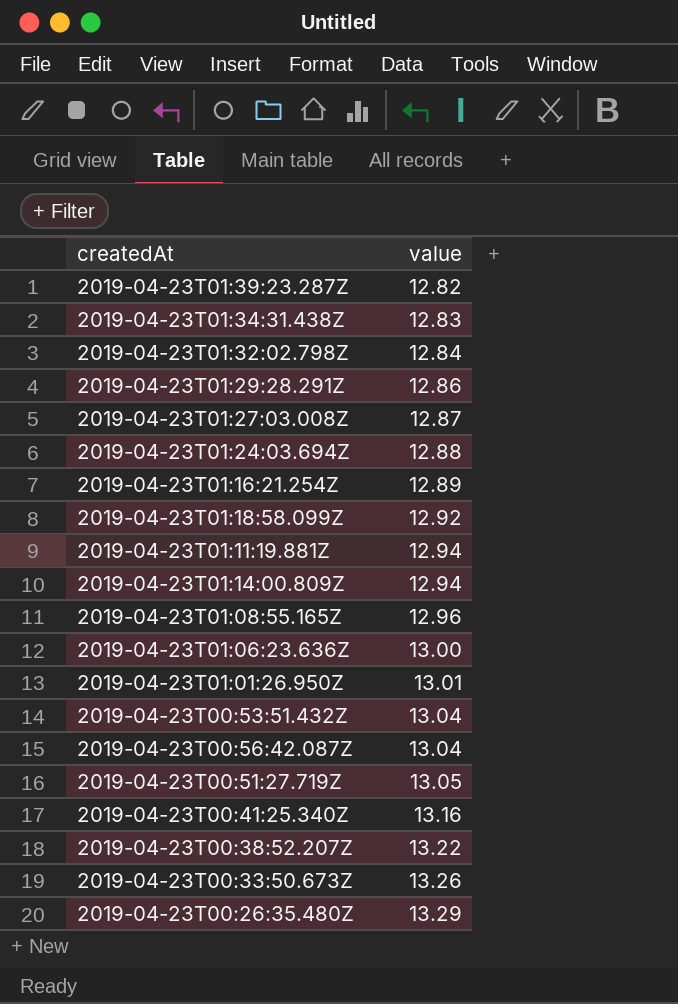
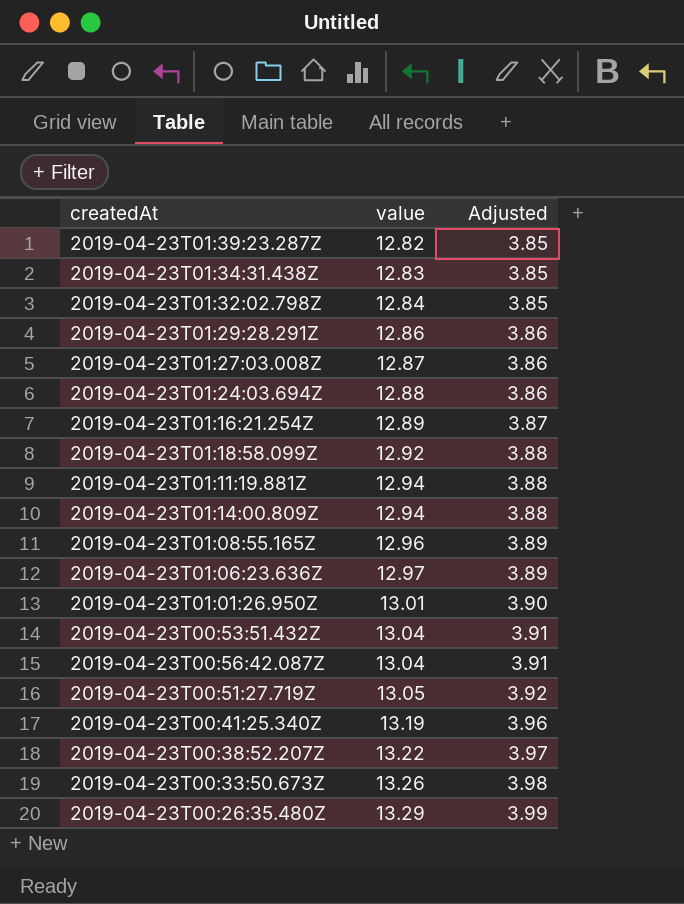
column Adjusted | formula: none -> [value] * 0.3
2019-04-23T01:06:23.636Z | value: 13.00 -> 12.97
2019-04-23T00:41:25.340Z | value: 13.16 -> 13.19

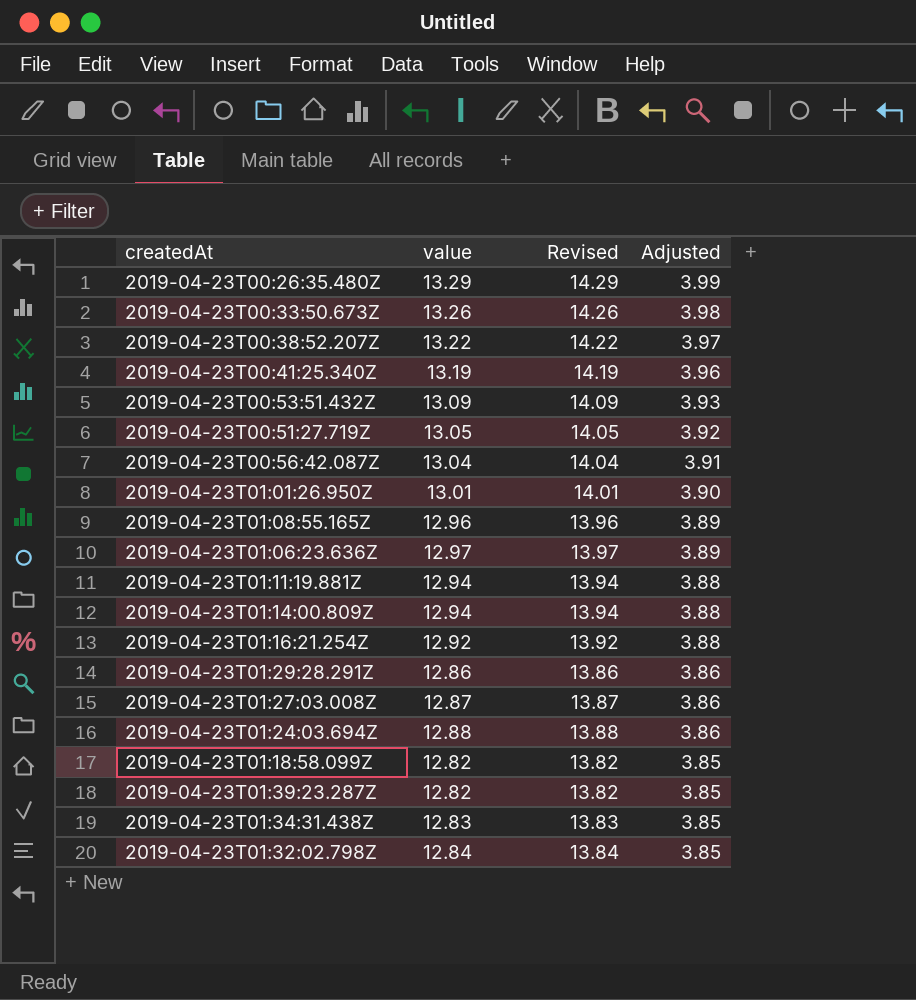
row order: value ascending -> Adjusted descending
column Revised | formula: none -> [value] + 1
2019-04-23T00:53:51.432Z | value: 13.04 -> 13.09
2019-04-23T00:53:51.432Z | Adjusted: 3.91 -> 3.93
2019-04-23T01:16:21.254Z | value: 12.89 -> 12.92
2019-04-23T01:16:21.254Z | Adjusted: 3.87 -> 3.88
2019-04-23T01:18:58.099Z | value: 12.92 -> 12.82
2019-04-23T01:18:58.099Z | Adjusted: 3.88 -> 3.85

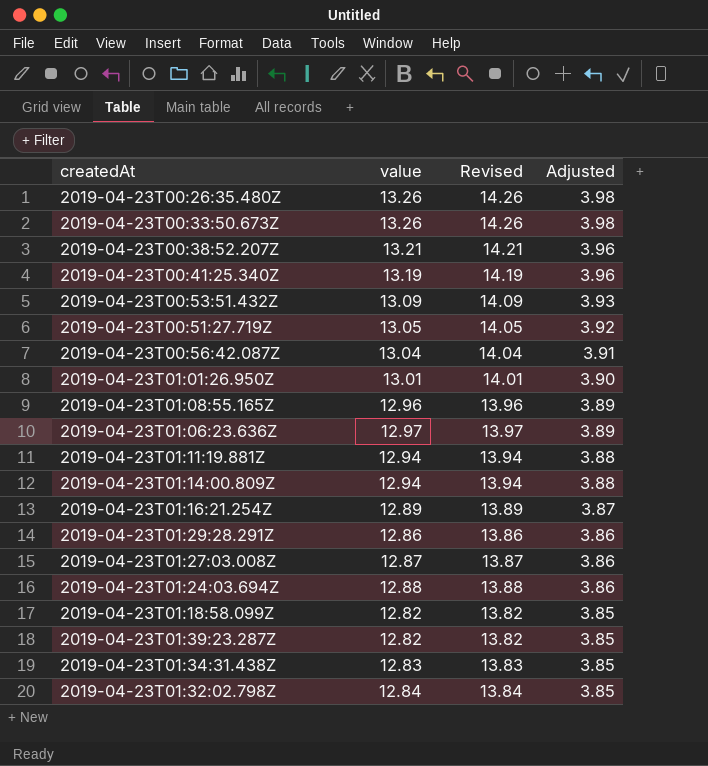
2019-04-23T00:26:35.480Z | value: 13.29 -> 13.26
2019-04-23T00:26:35.480Z | Revised: 14.29 -> 14.26
2019-04-23T00:26:35.480Z | Adjusted: 3.99 -> 3.98
2019-04-23T00:38:52.207Z | value: 13.22 -> 13.21
2019-04-23T00:38:52.207Z | Revised: 14.22 -> 14.21
2019-04-23T00:38:52.207Z | Adjusted: 3.97 -> 3.96
2019-04-23T01:16:21.254Z | value: 12.92 -> 12.89
2019-04-23T01:16:21.254Z | Revised: 13.92 -> 13.89
2019-04-23T01:16:21.254Z | Adjusted: 3.88 -> 3.87

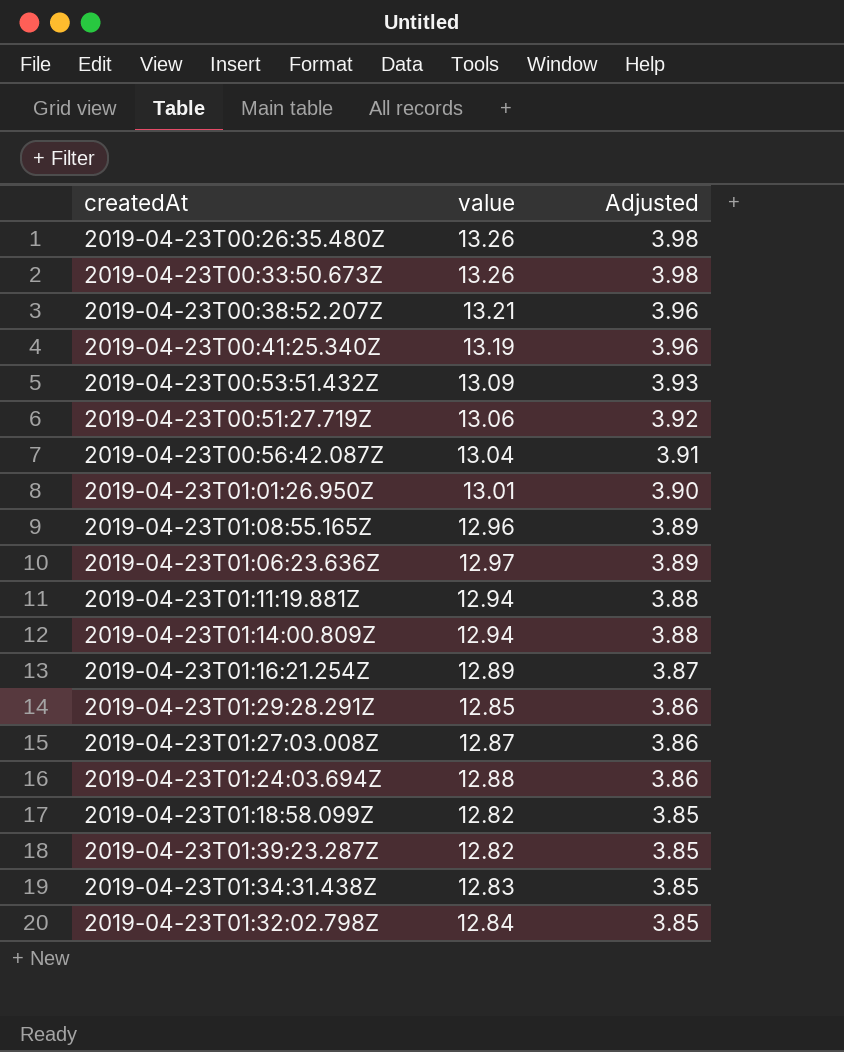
column Revised | formula: [value] + 1 -> none
2019-04-23T00:51:27.719Z | value: 13.05 -> 13.06
2019-04-23T01:29:28.291Z | value: 12.86 -> 12.85

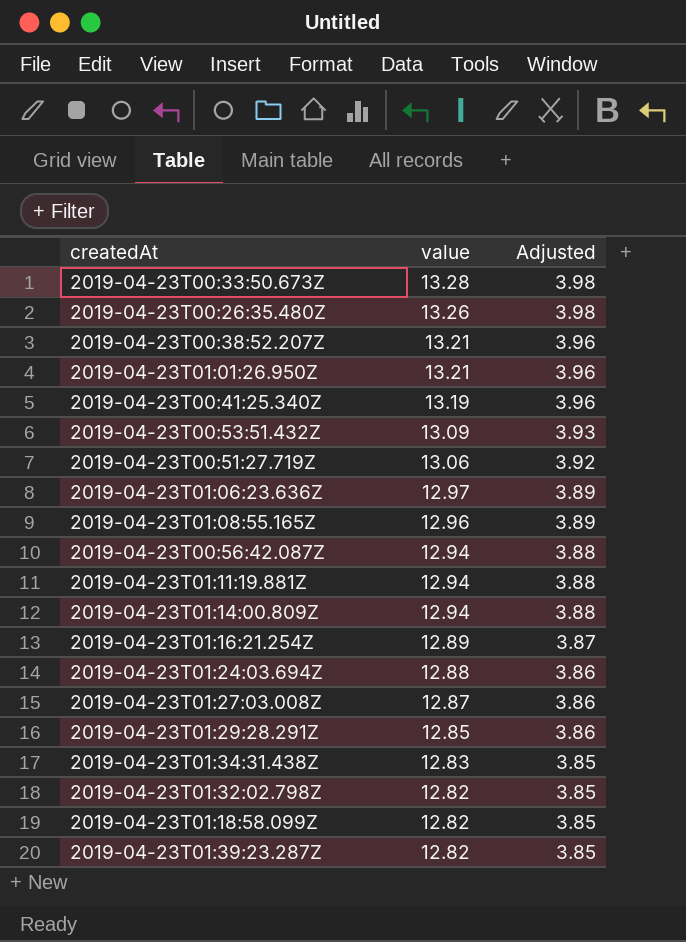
row order: Adjusted descending -> value descending
2019-04-23T00:33:50.673Z | value: 13.26 -> 13.28
2019-04-23T01:01:26.950Z | value: 13.01 -> 13.21
2019-04-23T01:01:26.950Z | Adjusted: 3.90 -> 3.96
2019-04-23T00:56:42.087Z | value: 13.04 -> 12.94
2019-04-23T00:56:42.087Z | Adjusted: 3.91 -> 3.88
2019-04-23T01:32:02.798Z | value: 12.84 -> 12.82

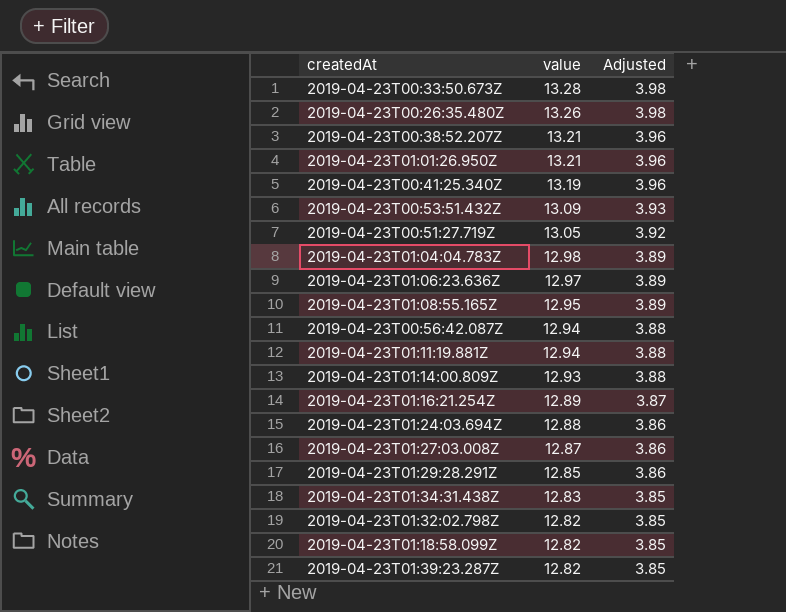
2019-04-23T00:51:27.719Z | value: 13.06 -> 13.05
row 2019-04-23T01:04:04.783Z: none -> 12.98 | 3.89
2019-04-23T01:08:55.165Z | value: 12.96 -> 12.95
2019-04-23T01:14:00.809Z | value: 12.94 -> 12.93

